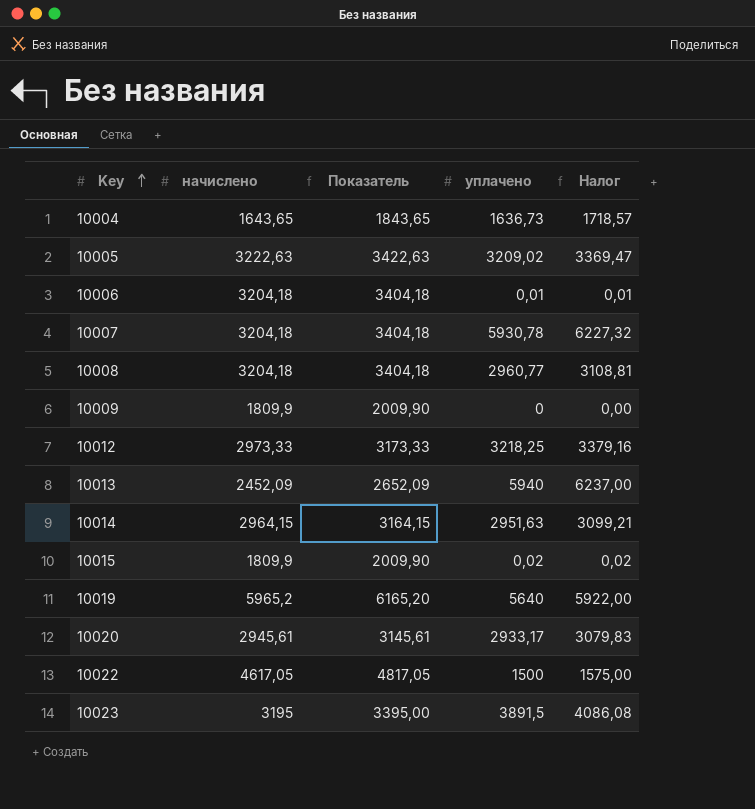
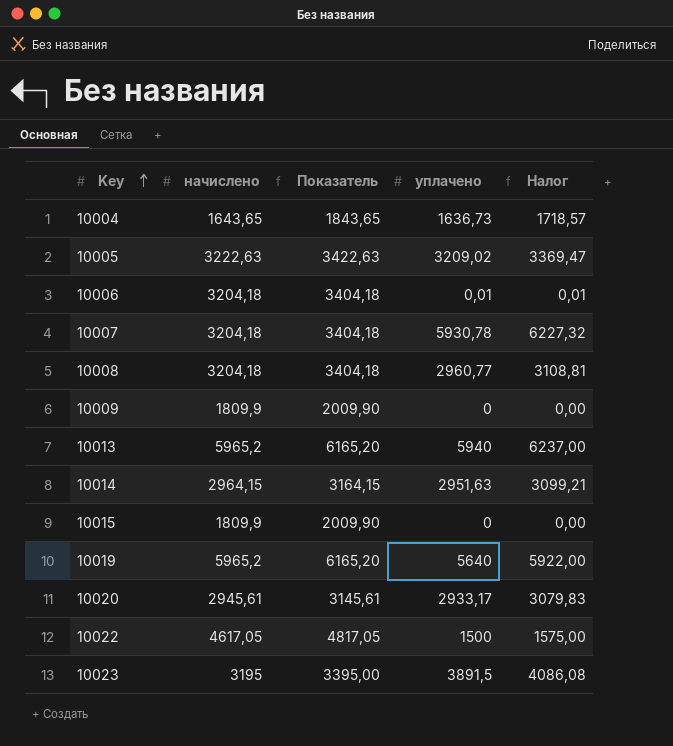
row 10012: 2973,33 | 3173,33 | 3218,25 | 3379,16 -> none
10013 | начислено: 2452,09 -> 5965,2
10013 | Показатель: 2652,09 -> 6165,20
10015 | уплачено: 0,02 -> 0
10015 | Налог: 0,02 -> 0,00

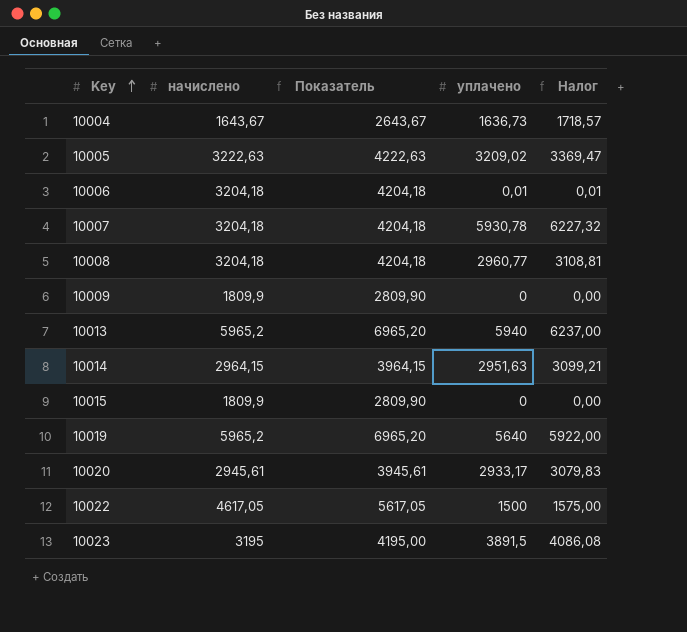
column Показатель | formula: [начислено] + 200 -> [начислено] + 1000
10004 | начислено: 1643,65 -> 1643,67

